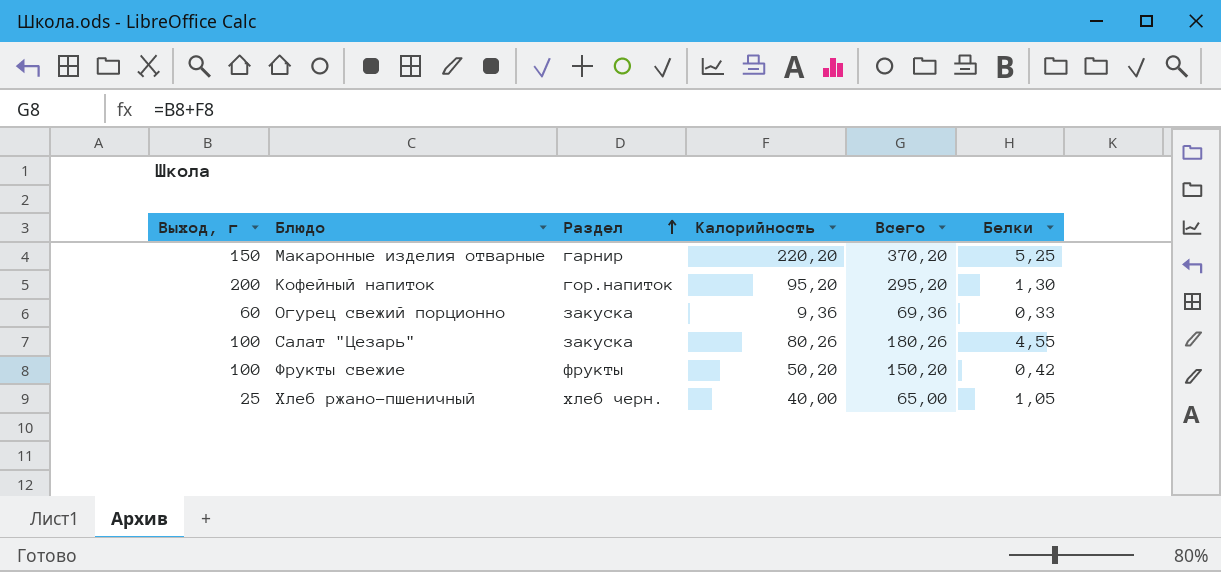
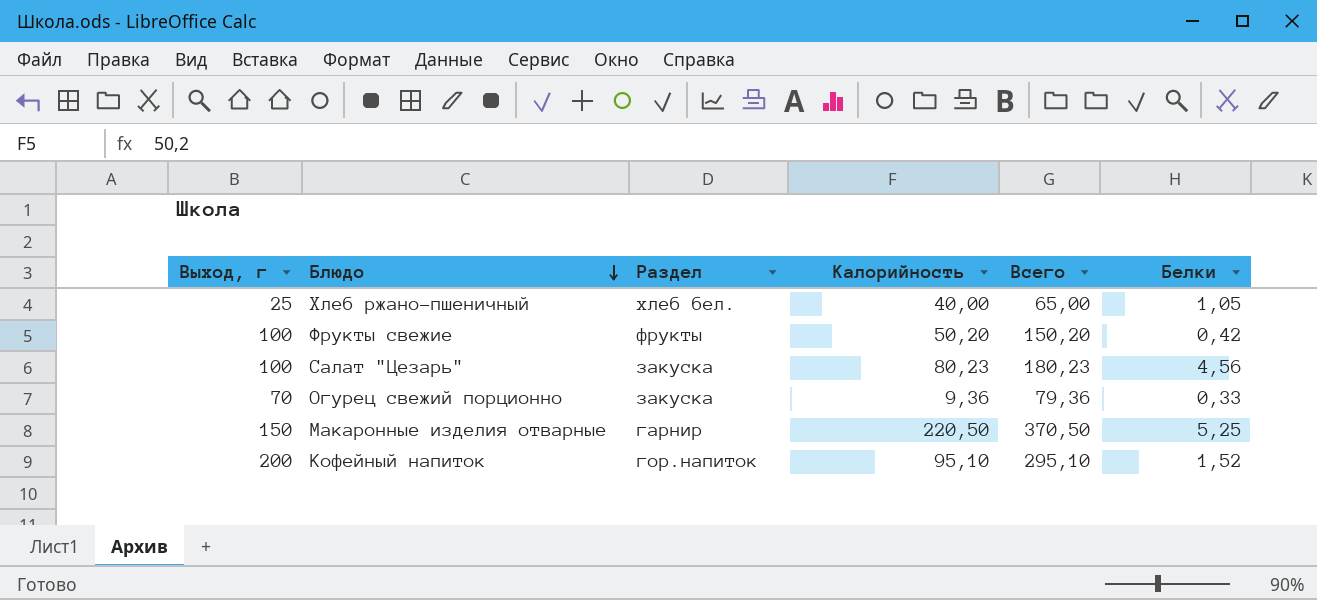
row order: Раздел ascending -> Блюдо descending
Хлеб ржано-пшеничный | Раздел: хлеб черн. -> хлеб бел.
Салат "Цезарь" | Калорийность: 80,26 -> 80,23
Салат "Цезарь" | Всего: 180,26 -> 180,23
Салат "Цезарь" | Белки: 4,55 -> 4,56
Огурец свежий порционно | Выход, г: 60 -> 70
Огурец свежий порционно | Всего: 69,36 -> 79,36
Макаронные изделия отварные | Калорийность: 220,20 -> 220,50
Макаронные изделия отварные | Всего: 370,20 -> 370,50
Кофейный напиток | Калорийность: 95,20 -> 95,10
Кофейный напиток | Всего: 295,20 -> 295,10
Кофейный напиток | Белки: 1,30 -> 1,52

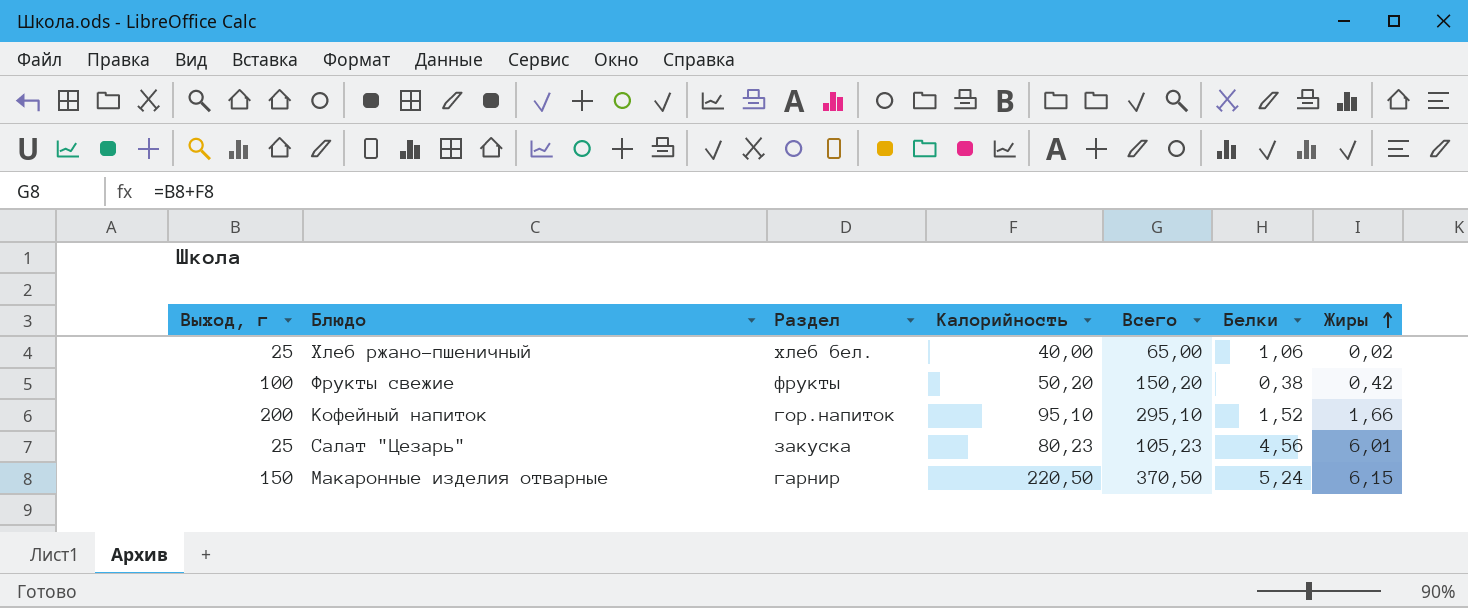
row order: Блюдо descending -> Жиры ascending
column Жиры | position: none -> 7
row Огурец свежий порционно: 70 | закуска | 9,36 | 79,36 | 0,33 -> none
Хлеб ржано-пшеничный | Белки: 1,05 -> 1,06
Фрукты свежие | Белки: 0,42 -> 0,38
Салат "Цезарь" | Выход, г: 100 -> 25
Салат "Цезарь" | Всего: 180,23 -> 105,23
Макаронные изделия отварные | Белки: 5,25 -> 5,24

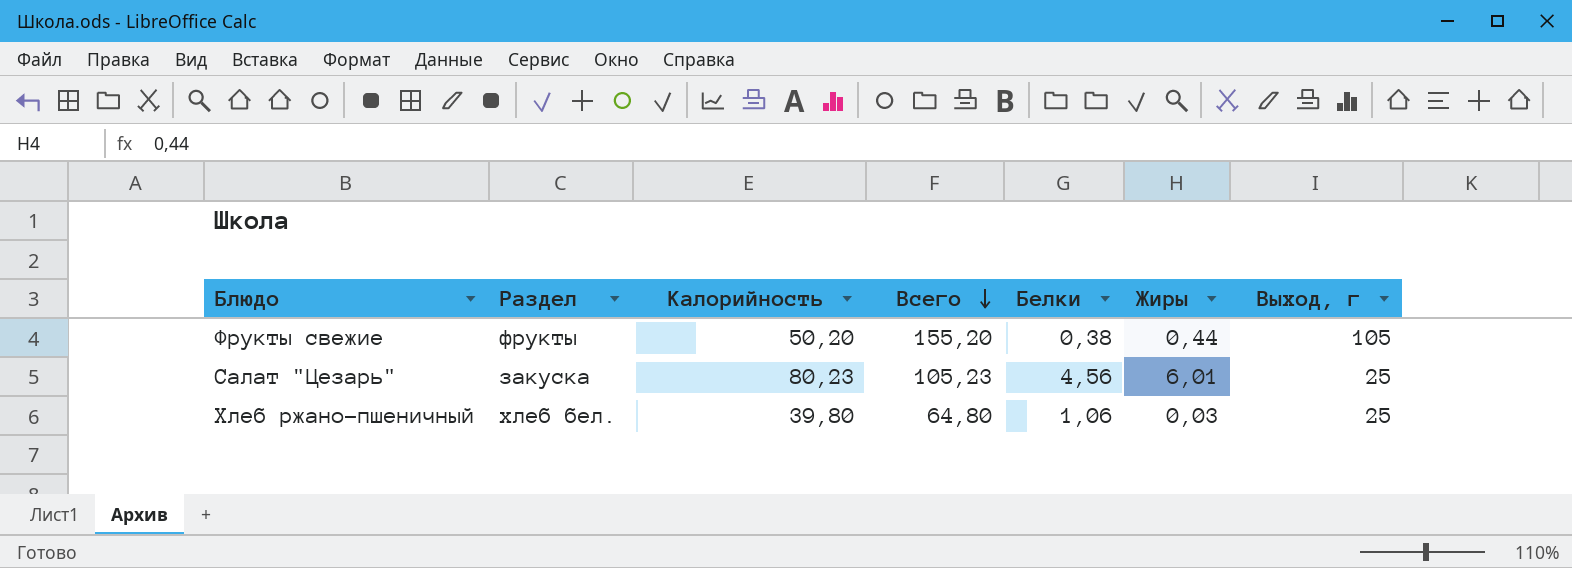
row order: Жиры ascending -> Всего descending
column Выход, г | position: 1 -> 7
row Кофейный напиток: 200 | гор.напиток | 95,10 | 295,10 | 1,52 | 1,66 -> none
row Макаронные изделия отварные: 150 | гарнир | 220,50 | 370,50 | 5,24 | 6,15 -> none
Фрукты свежие | Всего: 150,20 -> 155,20
Фрукты свежие | Жиры: 0,42 -> 0,44
Фрукты свежие | Выход, г: 100 -> 105
Хлеб ржано-пшеничный | Калорийность: 40,00 -> 39,80
Хлеб ржано-пшеничный | Всего: 65,00 -> 64,80
Хлеб ржано-пшеничный | Жиры: 0,02 -> 0,03

